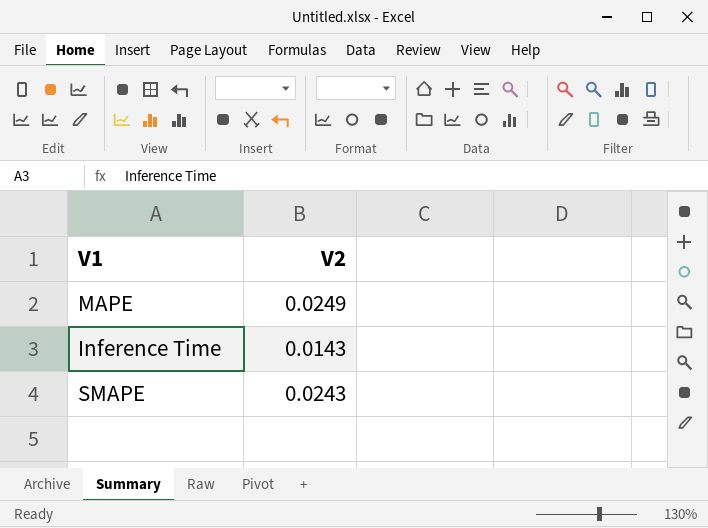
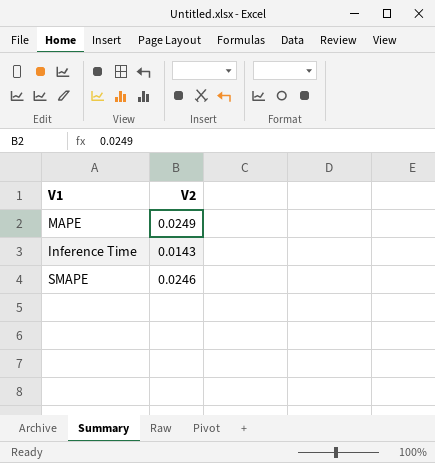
SMAPE | V2: 0.0243 -> 0.0246

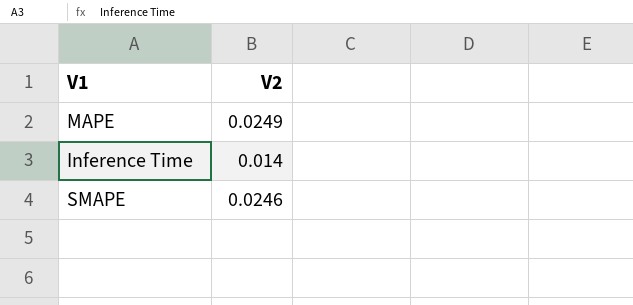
Inference Time | V2: 0.0143 -> 0.014

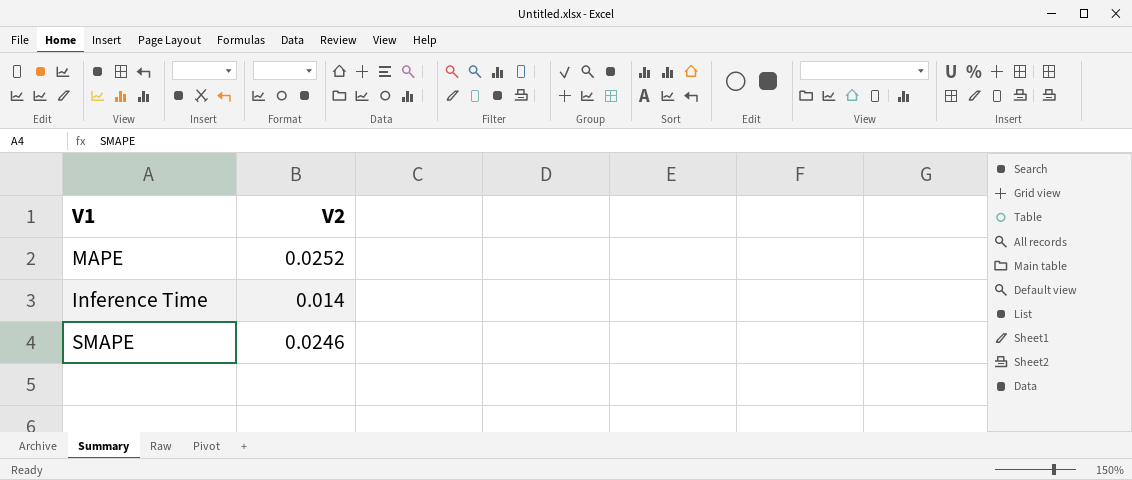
MAPE | V2: 0.0249 -> 0.0252

